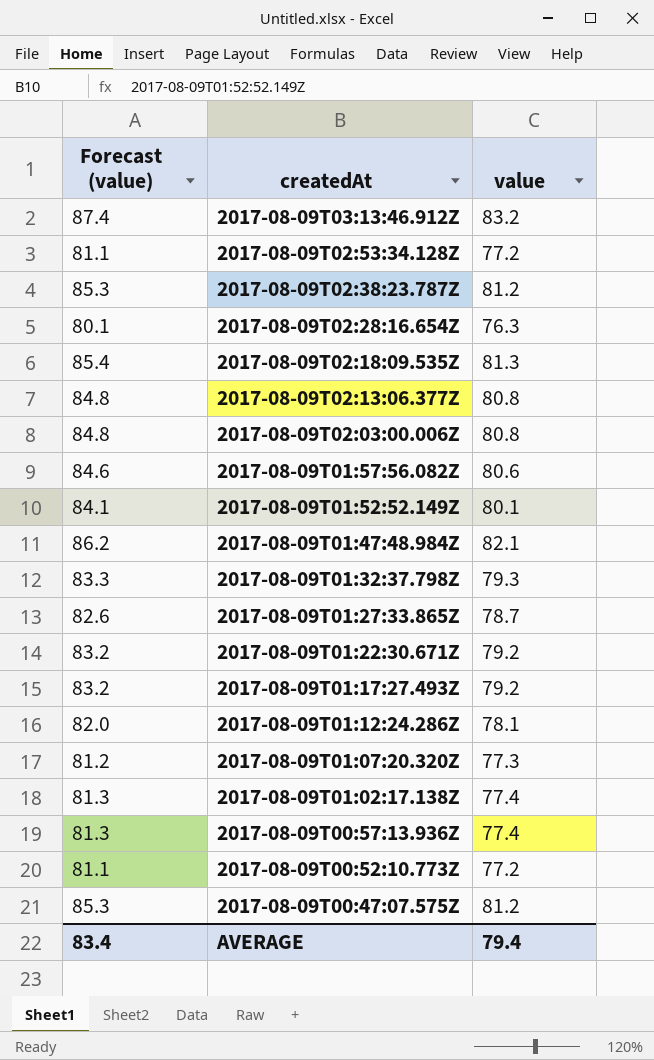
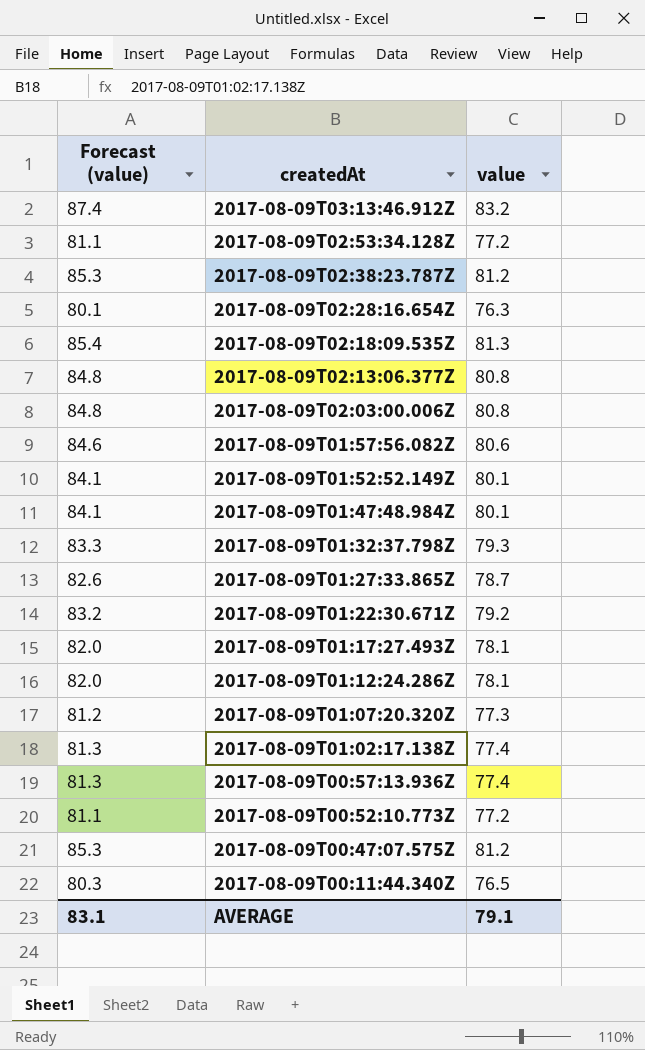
2017-08-09T01:47:48.984Z | Forecast (value): 86.2 -> 84.1
2017-08-09T01:47:48.984Z | value: 82.1 -> 80.1
2017-08-09T01:17:27.493Z | Forecast (value): 83.2 -> 82.0
2017-08-09T01:17:27.493Z | value: 79.2 -> 78.1
row 2017-08-09T00:11:44.340Z: none -> 80.3 | 76.5
AVERAGE | Forecast (value): 83.4 -> 83.1
AVERAGE | value: 79.4 -> 79.1

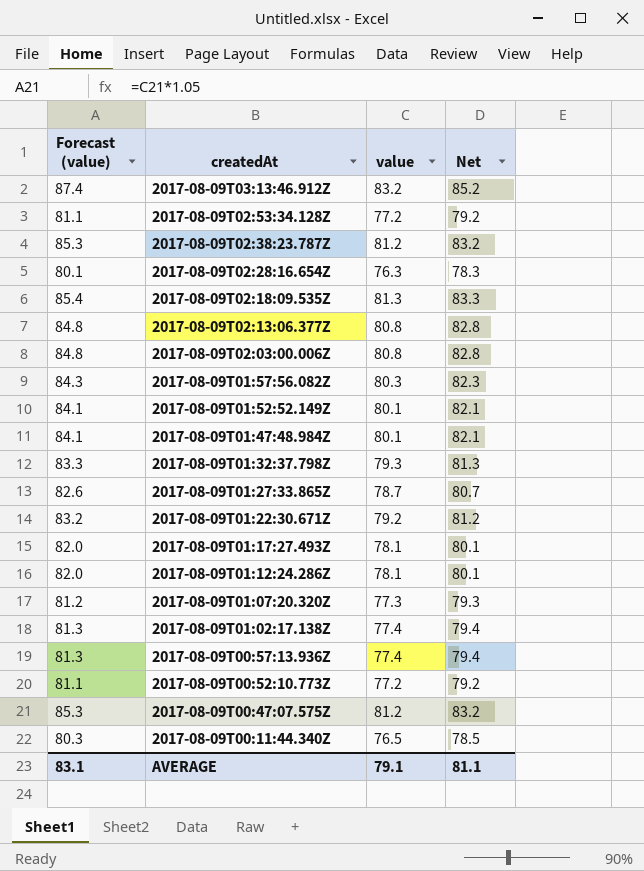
column Net | formula: none -> [value] + 2
2017-08-09T01:57:56.082Z | Forecast (value): 84.6 -> 84.3
2017-08-09T01:57:56.082Z | value: 80.6 -> 80.3

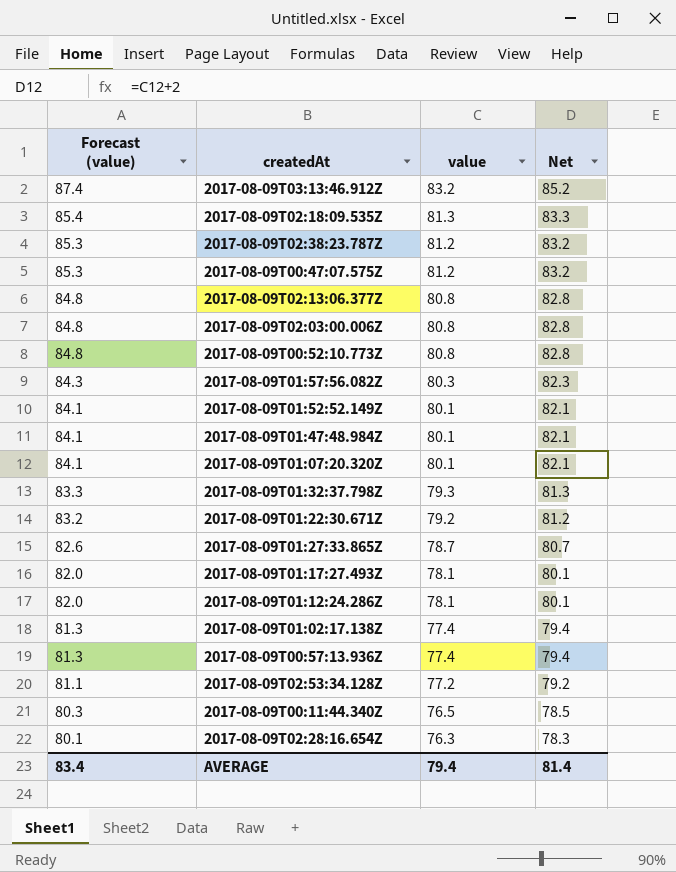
row order: createdAt descending -> Forecast (value) descending
2017-08-09T00:52:10.773Z | Forecast (value): 81.1 -> 84.8
2017-08-09T00:52:10.773Z | value: 77.2 -> 80.8
2017-08-09T00:52:10.773Z | Net: 79.2 -> 82.8
2017-08-09T01:07:20.320Z | Forecast (value): 81.2 -> 84.1
2017-08-09T01:07:20.320Z | value: 77.3 -> 80.1
2017-08-09T01:07:20.320Z | Net: 79.3 -> 82.1
AVERAGE | Forecast (value): 83.1 -> 83.4
AVERAGE | value: 79.1 -> 79.4
AVERAGE | Net: 81.1 -> 81.4

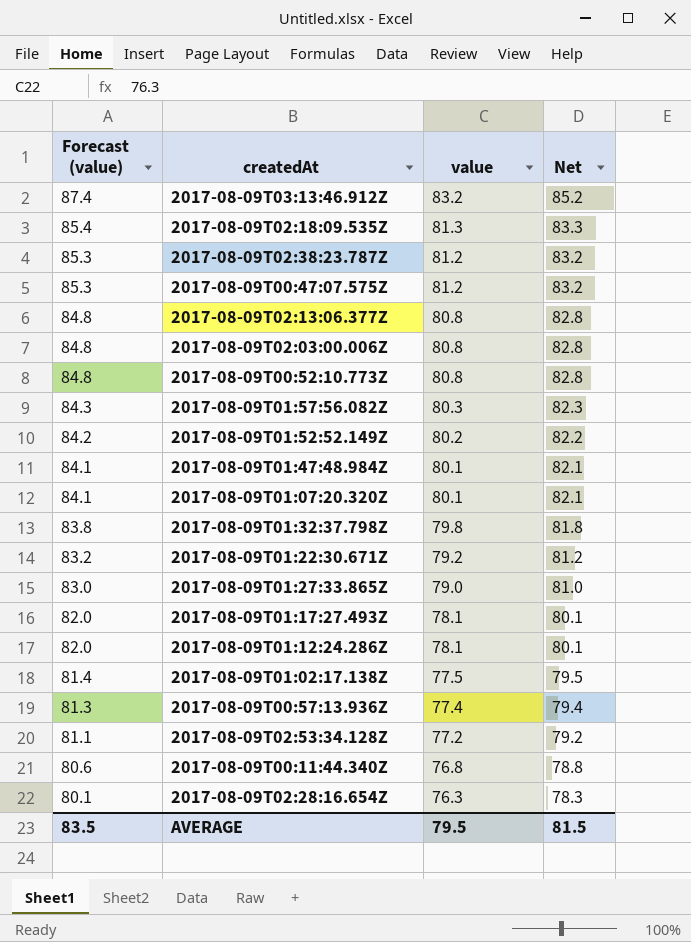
2017-08-09T01:52:52.149Z | Forecast (value): 84.1 -> 84.2
2017-08-09T01:52:52.149Z | value: 80.1 -> 80.2
2017-08-09T01:52:52.149Z | Net: 82.1 -> 82.2
2017-08-09T01:32:37.798Z | Forecast (value): 83.3 -> 83.8
2017-08-09T01:32:37.798Z | value: 79.3 -> 79.8
2017-08-09T01:32:37.798Z | Net: 81.3 -> 81.8
2017-08-09T01:27:33.865Z | Forecast (value): 82.6 -> 83.0
2017-08-09T01:27:33.865Z | value: 78.7 -> 79.0
2017-08-09T01:27:33.865Z | Net: 80.7 -> 81.0
2017-08-09T01:02:17.138Z | Forecast (value): 81.3 -> 81.4
2017-08-09T01:02:17.138Z | value: 77.4 -> 77.5
2017-08-09T01:02:17.138Z | Net: 79.4 -> 79.5
2017-08-09T00:11:44.340Z | Forecast (value): 80.3 -> 80.6
2017-08-09T00:11:44.340Z | value: 76.5 -> 76.8
2017-08-09T00:11:44.340Z | Net: 78.5 -> 78.8
AVERAGE | Forecast (value): 83.4 -> 83.5
AVERAGE | value: 79.4 -> 79.5
AVERAGE | Net: 81.4 -> 81.5

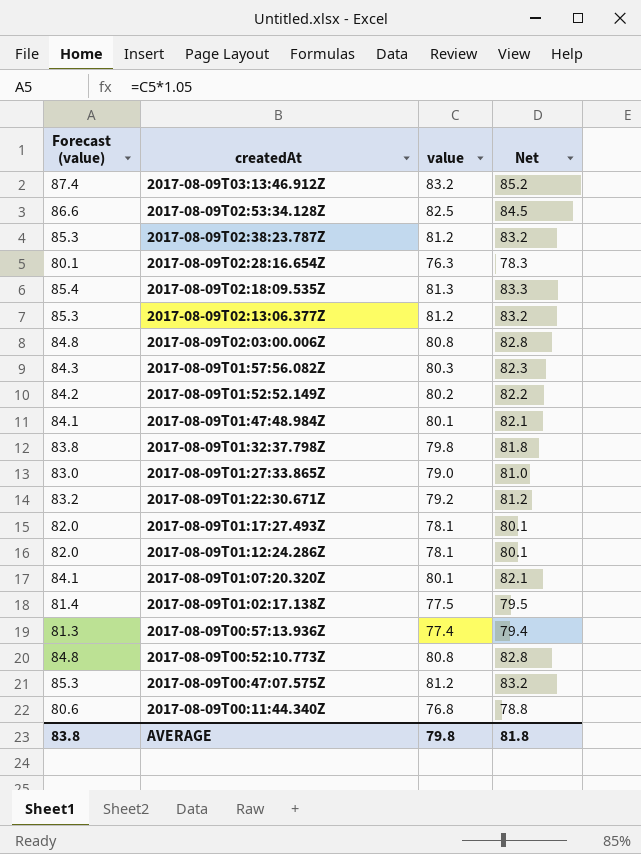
row order: Forecast (value) descending -> createdAt descending
2017-08-09T02:53:34.128Z | Forecast (value): 81.1 -> 86.6
2017-08-09T02:53:34.128Z | value: 77.2 -> 82.5
2017-08-09T02:53:34.128Z | Net: 79.2 -> 84.5
2017-08-09T02:13:06.377Z | Forecast (value): 84.8 -> 85.3
2017-08-09T02:13:06.377Z | value: 80.8 -> 81.2
2017-08-09T02:13:06.377Z | Net: 82.8 -> 83.2
AVERAGE | Forecast (value): 83.5 -> 83.8
AVERAGE | value: 79.5 -> 79.8
AVERAGE | Net: 81.5 -> 81.8

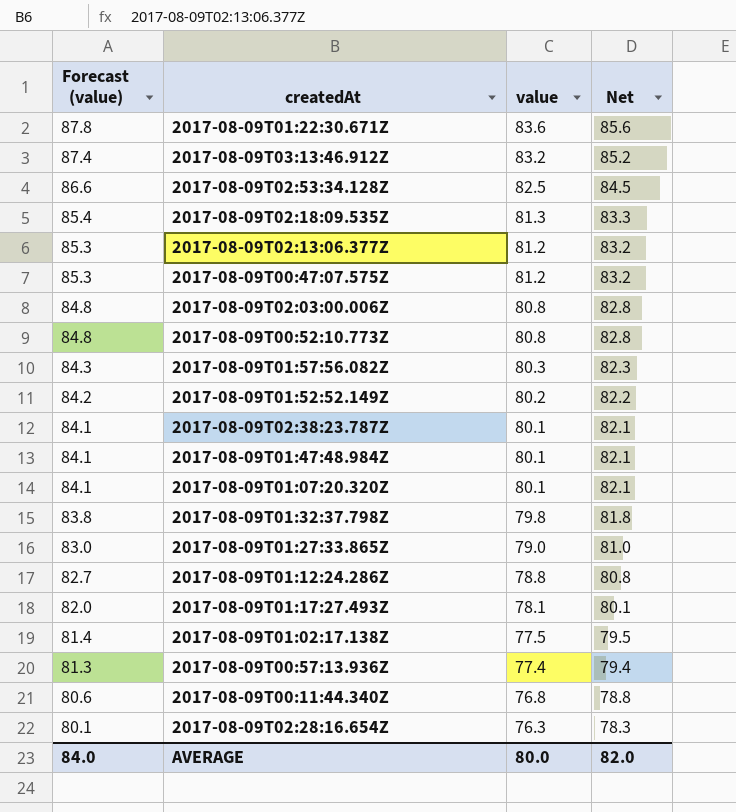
row order: createdAt descending -> Forecast (value) descending
2017-08-09T01:22:30.671Z | Forecast (value): 83.2 -> 87.8
2017-08-09T01:22:30.671Z | value: 79.2 -> 83.6
2017-08-09T01:22:30.671Z | Net: 81.2 -> 85.6
2017-08-09T02:38:23.787Z | Forecast (value): 85.3 -> 84.1
2017-08-09T02:38:23.787Z | value: 81.2 -> 80.1
2017-08-09T02:38:23.787Z | Net: 83.2 -> 82.1
2017-08-09T01:12:24.286Z | Forecast (value): 82.0 -> 82.7
2017-08-09T01:12:24.286Z | value: 78.1 -> 78.8
2017-08-09T01:12:24.286Z | Net: 80.1 -> 80.8
AVERAGE | Forecast (value): 83.8 -> 84.0
AVERAGE | value: 79.8 -> 80.0
AVERAGE | Net: 81.8 -> 82.0

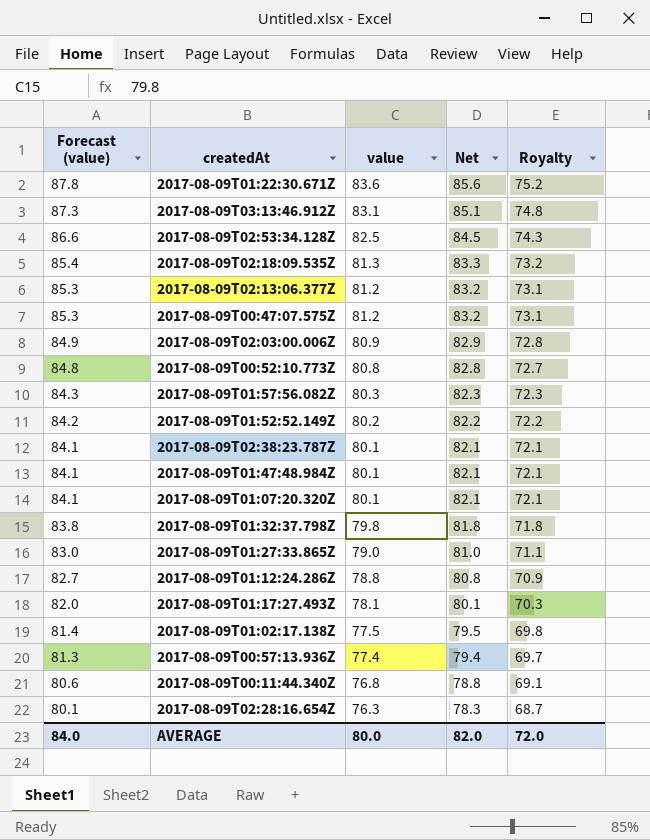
column Royalty | formula: none -> [value] * 0.9
2017-08-09T03:13:46.912Z | Forecast (value): 87.4 -> 87.3
2017-08-09T03:13:46.912Z | value: 83.2 -> 83.1
2017-08-09T03:13:46.912Z | Net: 85.2 -> 85.1
2017-08-09T02:03:00.006Z | Forecast (value): 84.8 -> 84.9
2017-08-09T02:03:00.006Z | value: 80.8 -> 80.9
2017-08-09T02:03:00.006Z | Net: 82.8 -> 82.9

